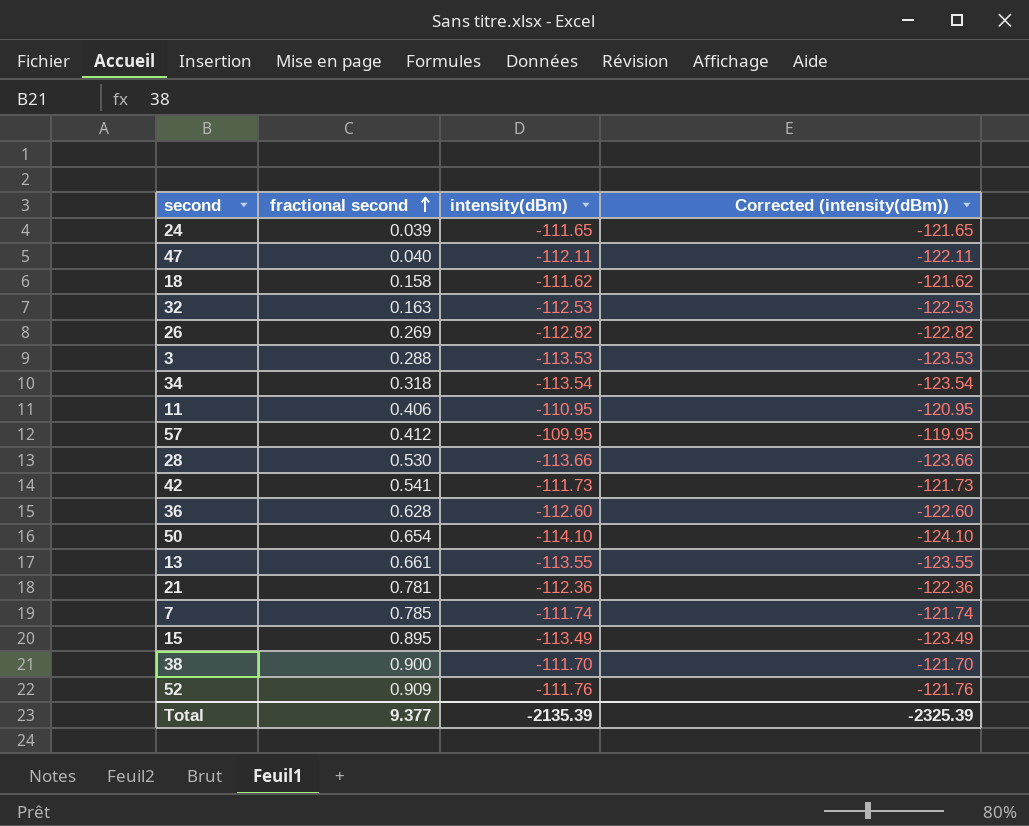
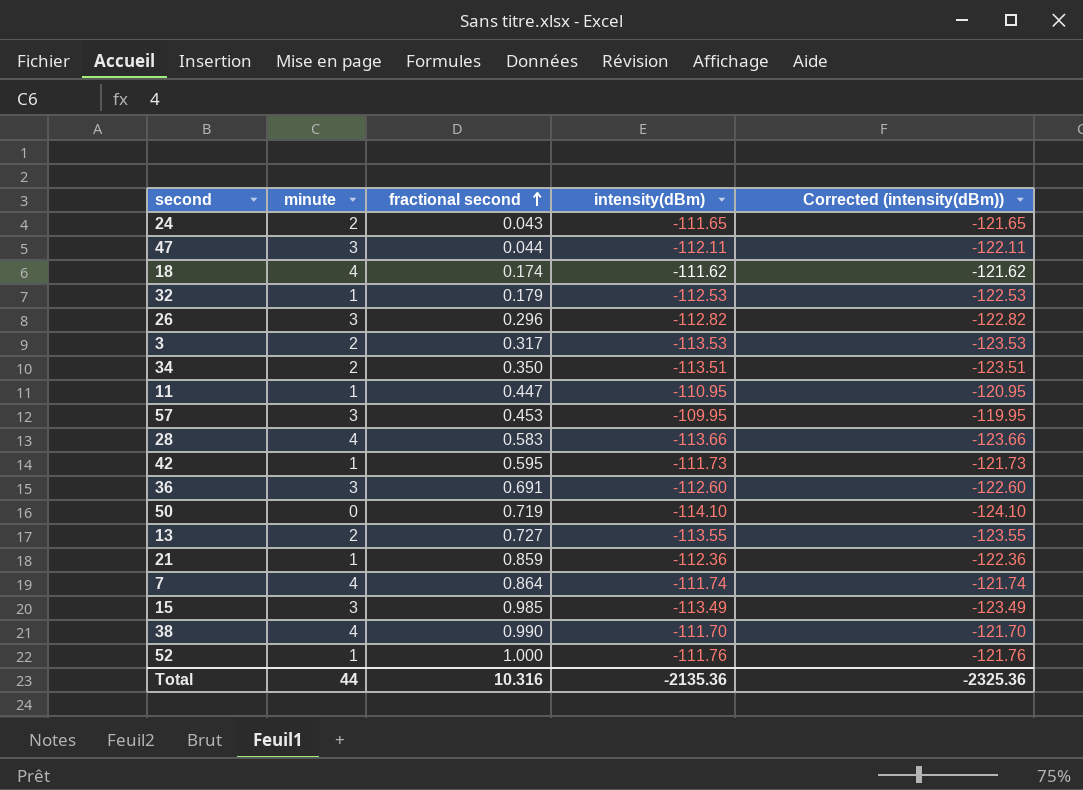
column minute | position: none -> 2
24 | fractional second: 0.039 -> 0.043
47 | fractional second: 0.040 -> 0.044
18 | fractional second: 0.158 -> 0.174
32 | fractional second: 0.163 -> 0.179
26 | fractional second: 0.269 -> 0.296
3 | fractional second: 0.288 -> 0.317
34 | fractional second: 0.318 -> 0.350
34 | intensity(dBm): -113.54 -> -113.51
34 | Corrected (intensity(dBm)): -123.54 -> -123.51
11 | fractional second: 0.406 -> 0.447
57 | fractional second: 0.412 -> 0.453
28 | fractional second: 0.530 -> 0.583
42 | fractional second: 0.541 -> 0.595
36 | fractional second: 0.628 -> 0.691
50 | fractional second: 0.654 -> 0.719
13 | fractional second: 0.661 -> 0.727
21 | fractional second: 0.781 -> 0.859
7 | fractional second: 0.785 -> 0.864
15 | fractional second: 0.895 -> 0.985
38 | fractional second: 0.900 -> 0.990
52 | fractional second: 0.909 -> 1.000
Total | fractional second: 9.377 -> 10.316
Total | intensity(dBm): -2135.39 -> -2135.36
Total | Corrected (intensity(dBm)): -2325.39 -> -2325.36

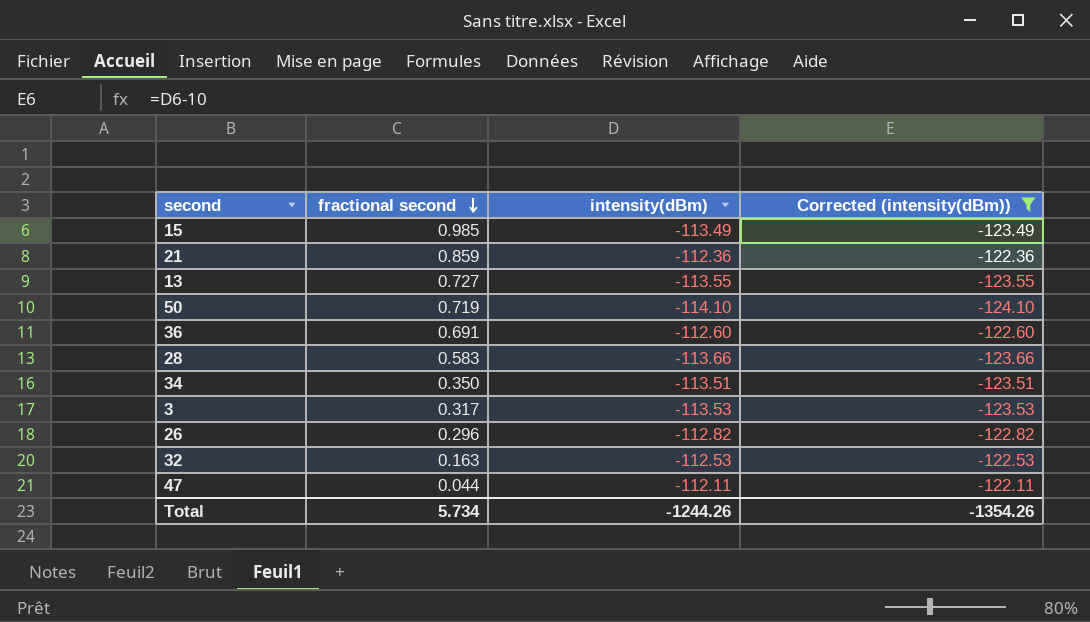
filter: none -> Corrected (intensity(dBm)) <= -122.11
row order: fractional second ascending -> fractional second descending
column minute | position: 2 -> none
32 | fractional second: 0.179 -> 0.163
Total | fractional second: 10.316 -> 5.734
Total | intensity(dBm): -2135.36 -> -1244.26
Total | Corrected (intensity(dBm)): -2325.36 -> -1354.26

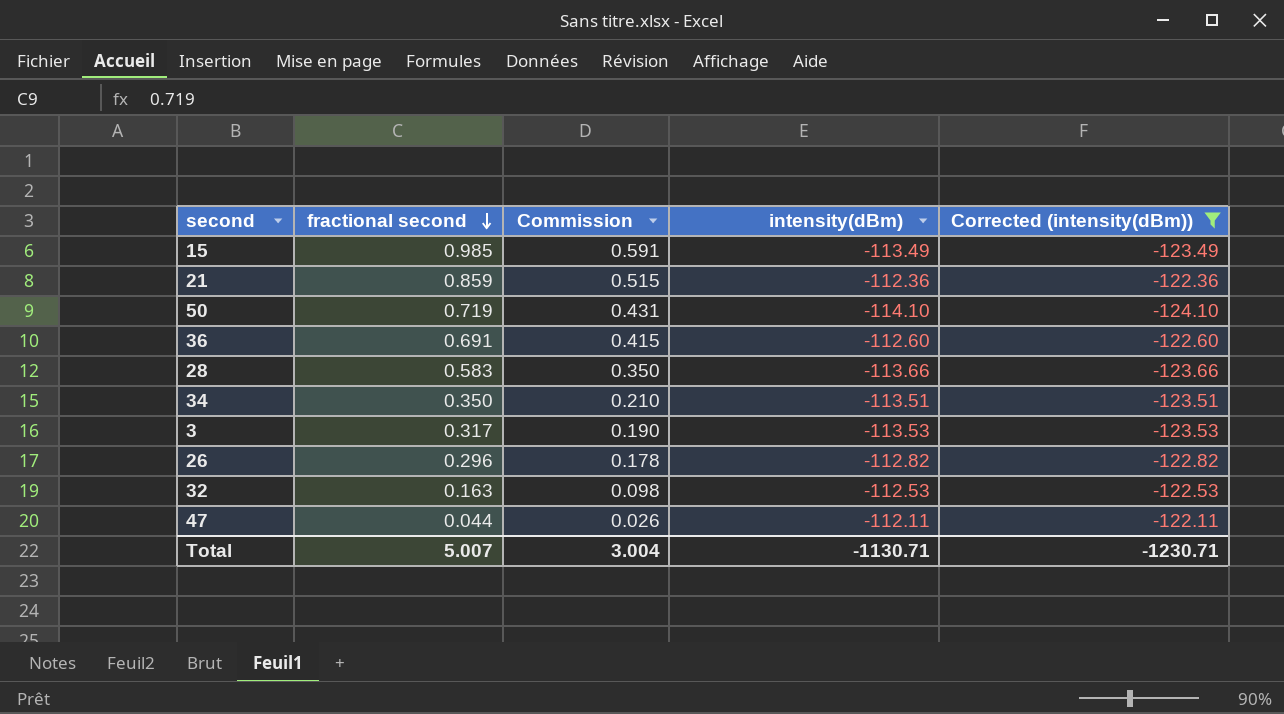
column Commission | formula: none -> [fractional second] * 0.6
row 13: 0.727 | -113.55 | -123.55 -> none
Total | fractional second: 5.734 -> 5.007
Total | intensity(dBm): -1244.26 -> -1130.71
Total | Corrected (intensity(dBm)): -1354.26 -> -1230.71

